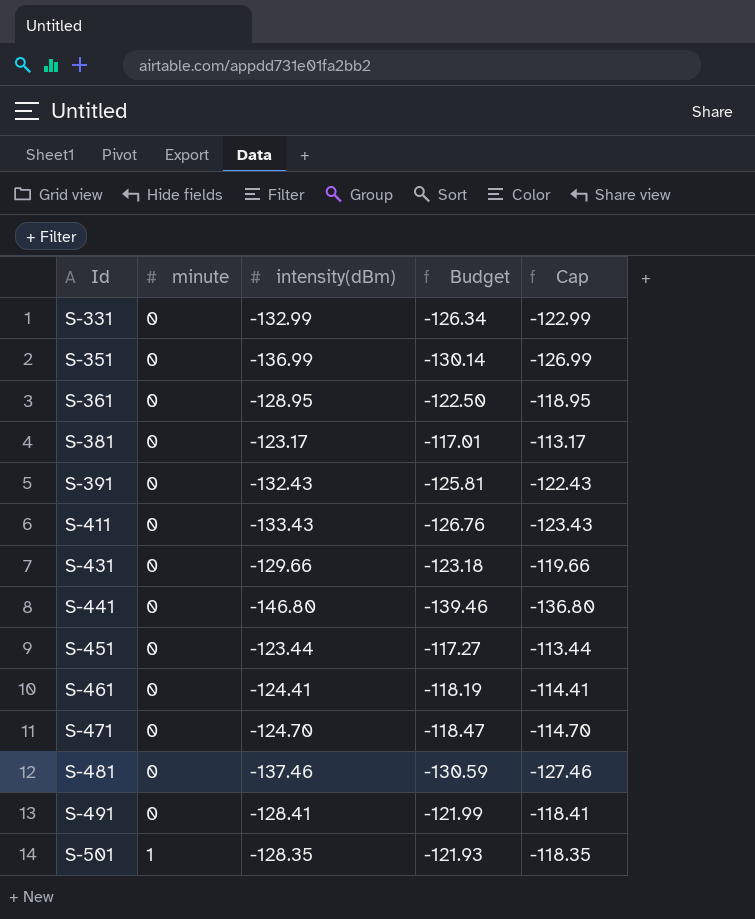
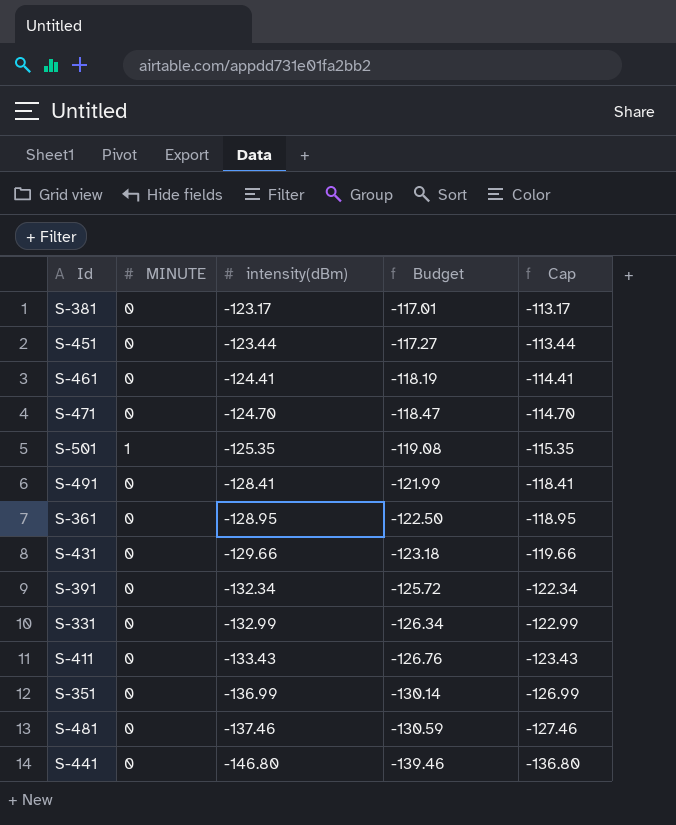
row order: Id ascending -> intensity(dBm) descending
column name: minute -> MINUTE
S-501 | intensity(dBm): -128.35 -> -125.35
S-501 | Budget: -121.93 -> -119.08
S-501 | Cap: -118.35 -> -115.35
S-391 | intensity(dBm): -132.43 -> -132.34
S-391 | Budget: -125.81 -> -125.72
S-391 | Cap: -122.43 -> -122.34

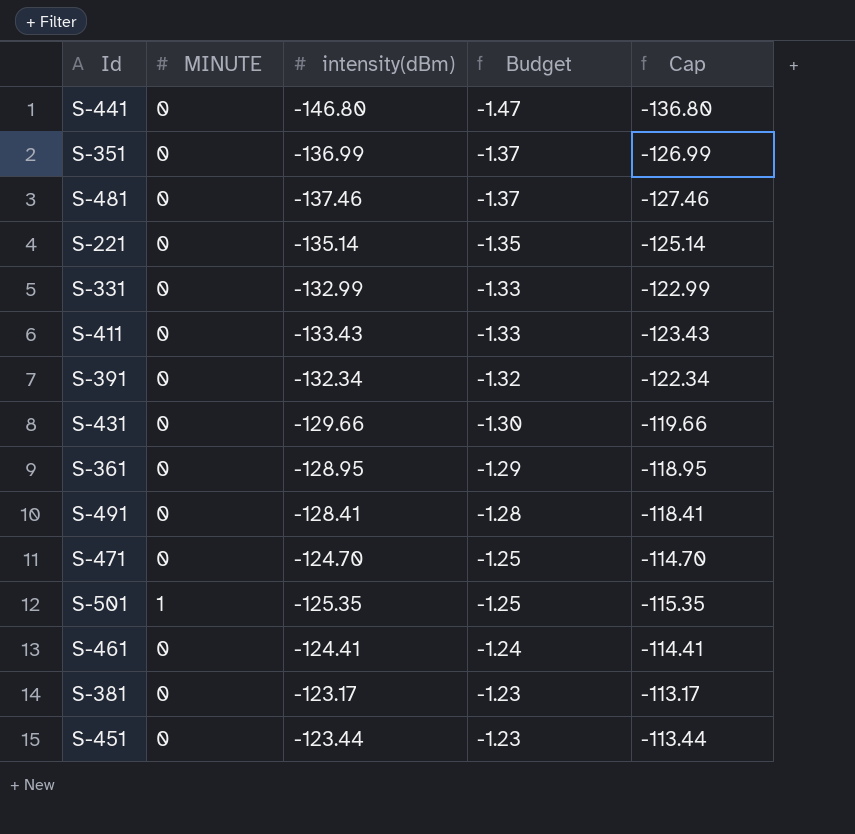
row order: intensity(dBm) descending -> Budget ascending
column Budget | formula: [intensity(dBm)] * 0.95 -> [intensity(dBm)] * 0.01
row S-221: none -> 0 | -135.14 | -1.35 | -125.14

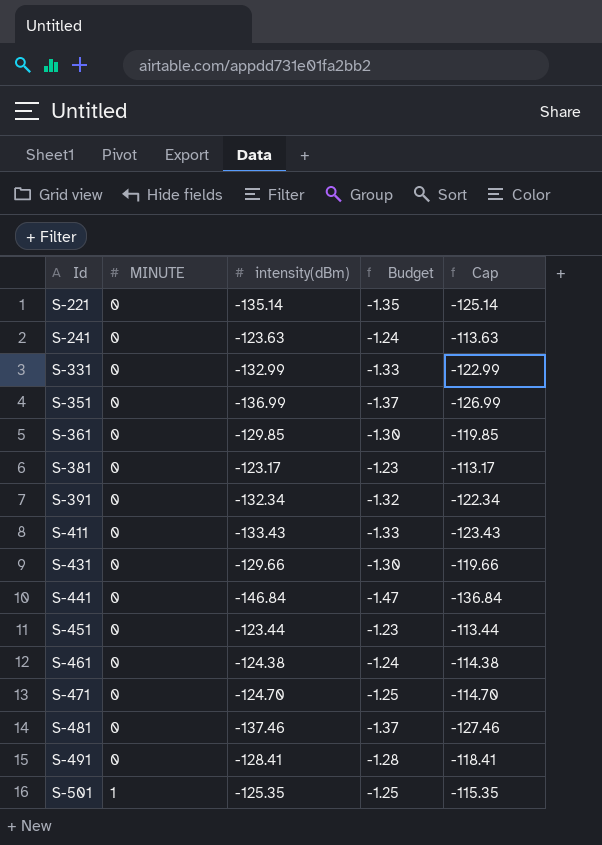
row order: Budget ascending -> Id ascending
row S-241: none -> 0 | -123.63 | -1.24 | -113.63
S-361 | intensity(dBm): -128.95 -> -129.85
S-361 | Budget: -1.29 -> -1.30
S-361 | Cap: -118.95 -> -119.85
S-441 | intensity(dBm): -146.80 -> -146.84
S-441 | Cap: -136.80 -> -136.84
S-461 | intensity(dBm): -124.41 -> -124.38
S-461 | Cap: -114.41 -> -114.38

